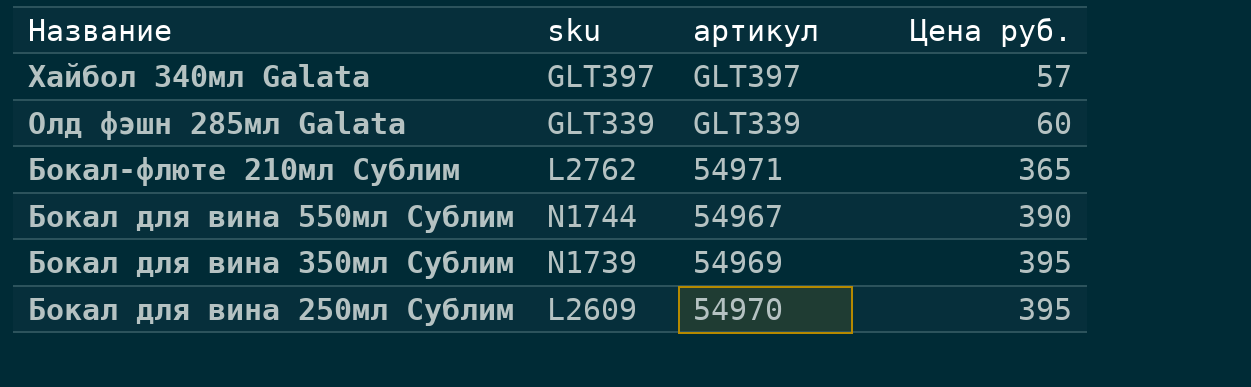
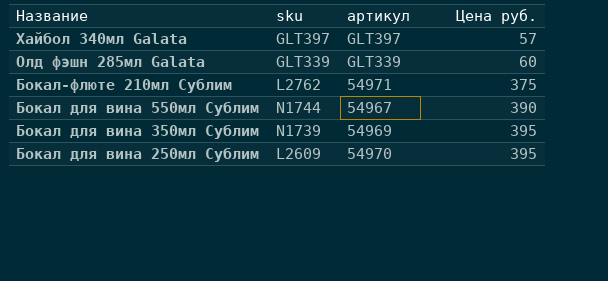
Бокал-флюте 210мл Сублим | Цена руб.: 365 -> 375

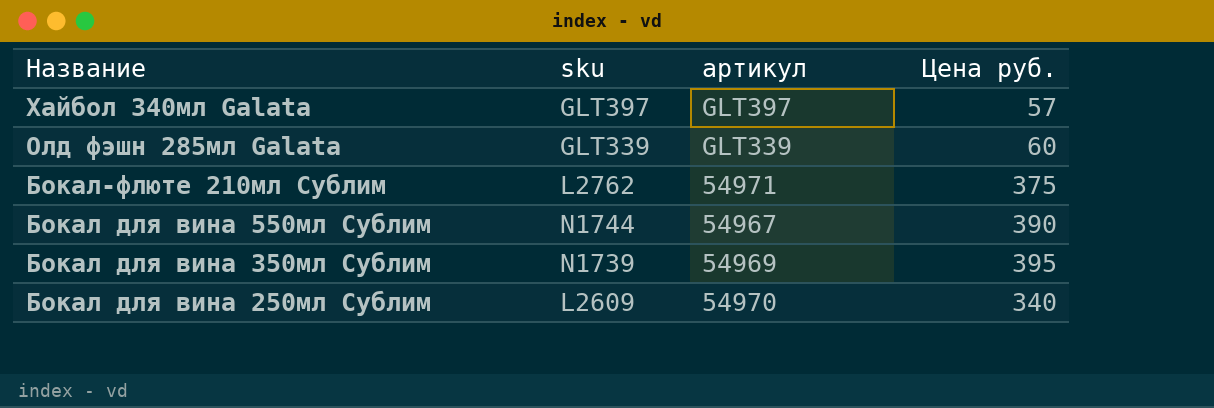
Бокал для вина 250мл Сублим | Цена руб.: 395 -> 340

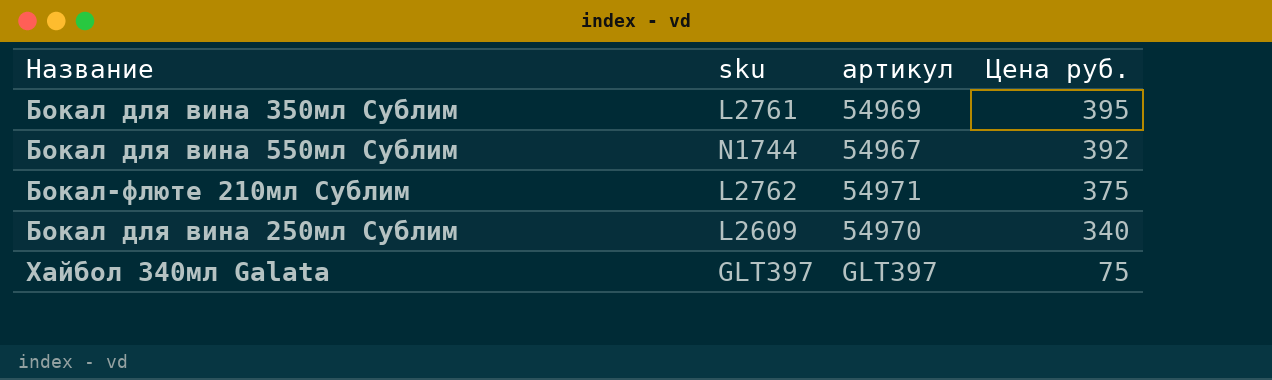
row order: Название descending -> Цена руб. descending
row Олд фэшн 285мл Galata: GLT339 | GLT339 | 60 -> none
Бокал для вина 350мл Сублим | sku: N1739 -> L2761
Бокал для вина 550мл Сублим | Цена руб.: 390 -> 392
Хайбол 340мл Galata | Цена руб.: 57 -> 75

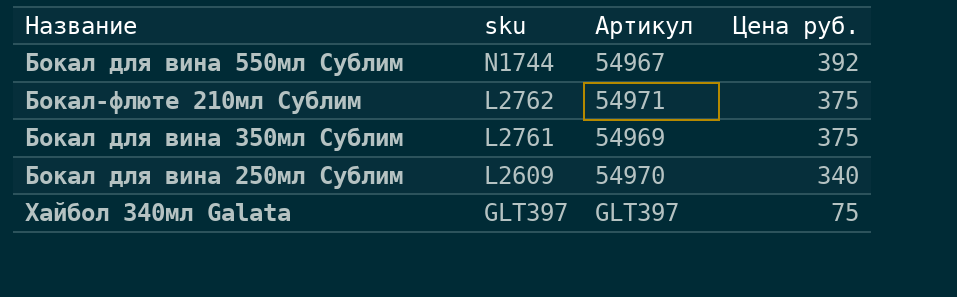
row order: Цена руб. descending -> sku descending
column name: артикул -> Артикул
Бокал для вина 350мл Сублим | Цена руб.: 395 -> 375

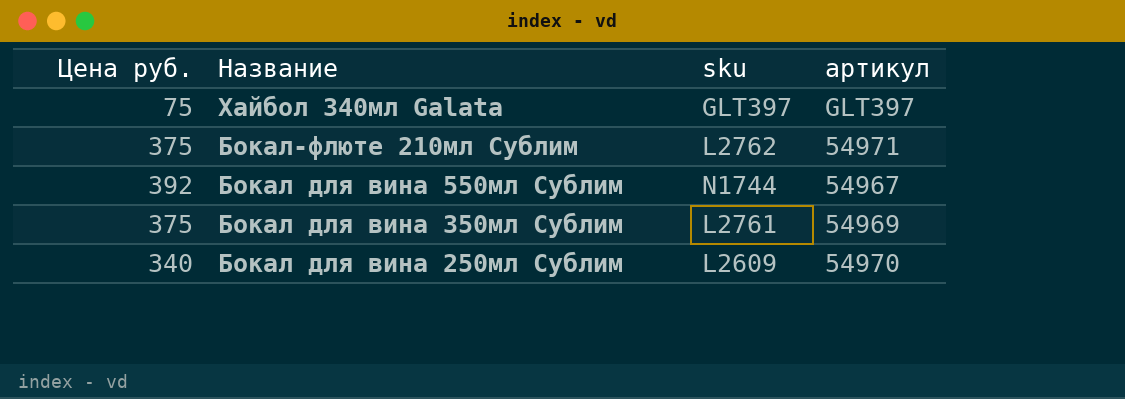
row order: sku descending -> Название descending
column Цена руб. | position: 4 -> 1
column name: Артикул -> артикул

